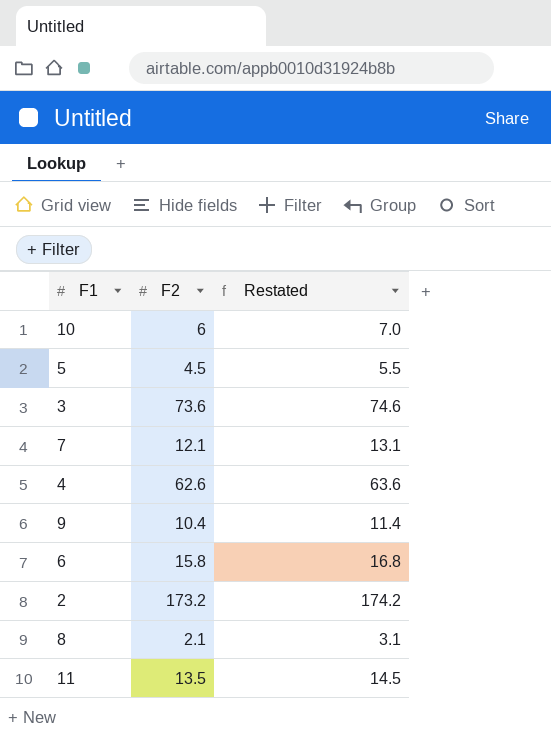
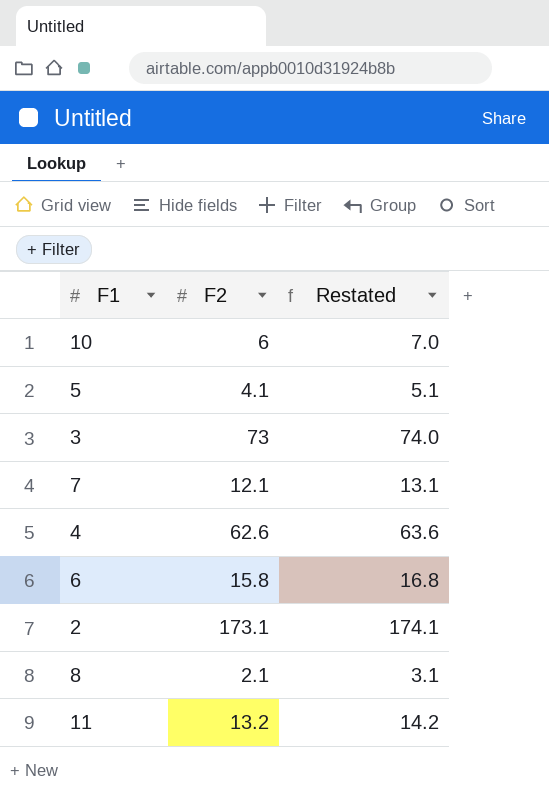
row 9: 10.4 | 11.4 -> none
5 | F2: 4.5 -> 4.1
5 | Restated: 5.5 -> 5.1
3 | F2: 73.6 -> 73
3 | Restated: 74.6 -> 74.0
2 | F2: 173.2 -> 173.1
2 | Restated: 174.2 -> 174.1
11 | F2: 13.5 -> 13.2
11 | Restated: 14.5 -> 14.2

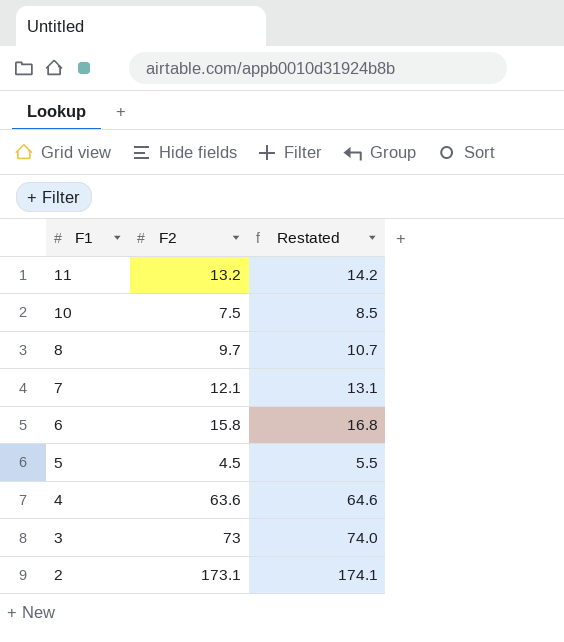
row order: none -> F1 descending
10 | F2: 6 -> 7.5
10 | Restated: 7.0 -> 8.5
8 | F2: 2.1 -> 9.7
8 | Restated: 3.1 -> 10.7
5 | F2: 4.1 -> 4.5
5 | Restated: 5.1 -> 5.5
4 | F2: 62.6 -> 63.6
4 | Restated: 63.6 -> 64.6

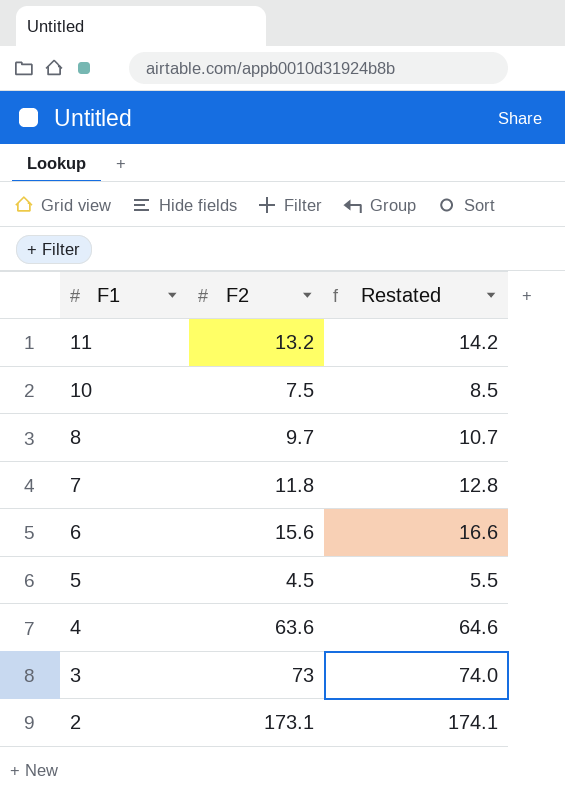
7 | F2: 12.1 -> 11.8
7 | Restated: 13.1 -> 12.8
6 | F2: 15.8 -> 15.6
6 | Restated: 16.8 -> 16.6

